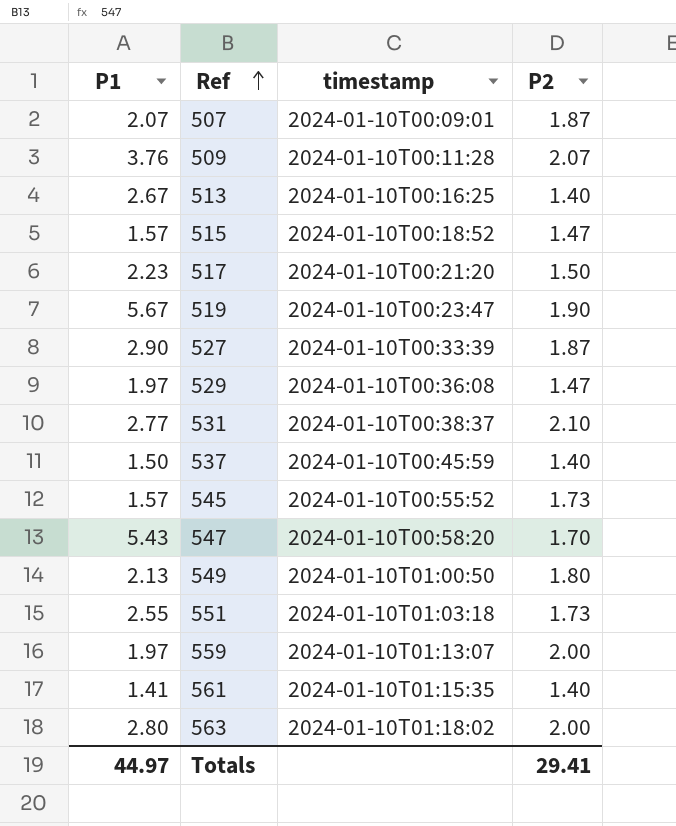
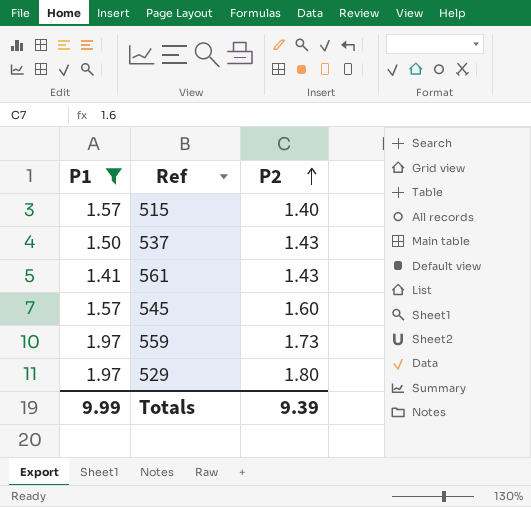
filter: none -> P1 <= 1.97
row order: Ref ascending -> P2 ascending
column timestamp | position: 3 -> none
515 | P2: 1.47 -> 1.40
537 | P2: 1.40 -> 1.43
561 | P2: 1.40 -> 1.43
545 | P2: 1.73 -> 1.60
559 | P2: 2.00 -> 1.73
529 | P2: 1.47 -> 1.80
Totals | P1: 44.97 -> 9.99
Totals | P2: 29.41 -> 9.39

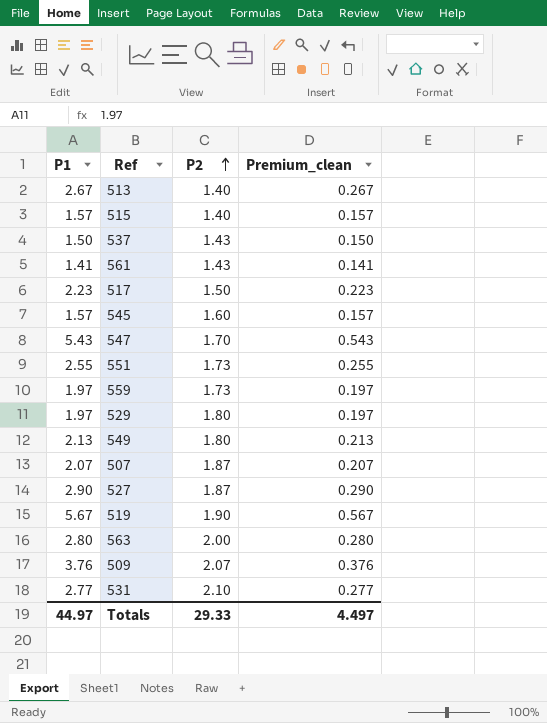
filter: P1 <= 1.97 -> none
column Premium_clean | formula: none -> [P1] * 0.1
Totals | P1: 9.99 -> 44.97
Totals | P2: 9.39 -> 29.33

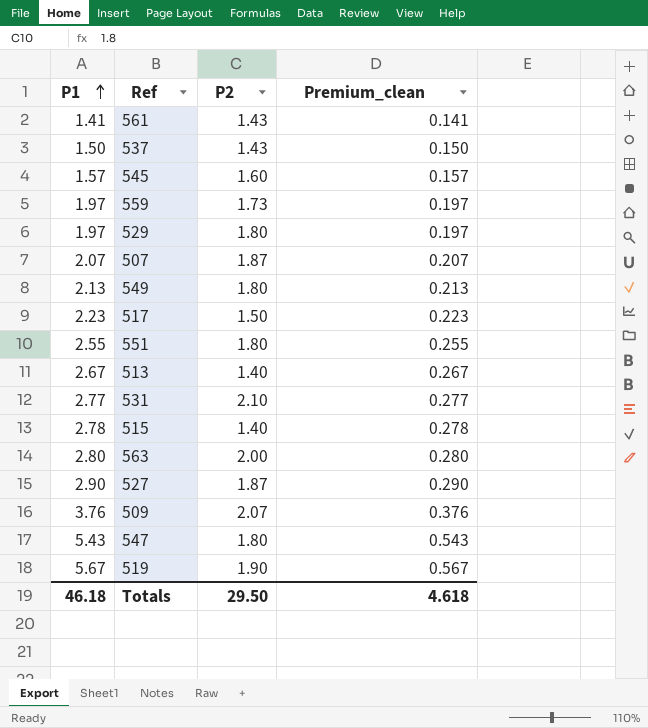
row order: P2 ascending -> P1 ascending
551 | P2: 1.73 -> 1.80
515 | P1: 1.57 -> 2.78
515 | Premium_clean: 0.157 -> 0.278
547 | P2: 1.70 -> 1.80
Totals | P1: 44.97 -> 46.18
Totals | P2: 29.33 -> 29.50
Totals | Premium_clean: 4.497 -> 4.618

